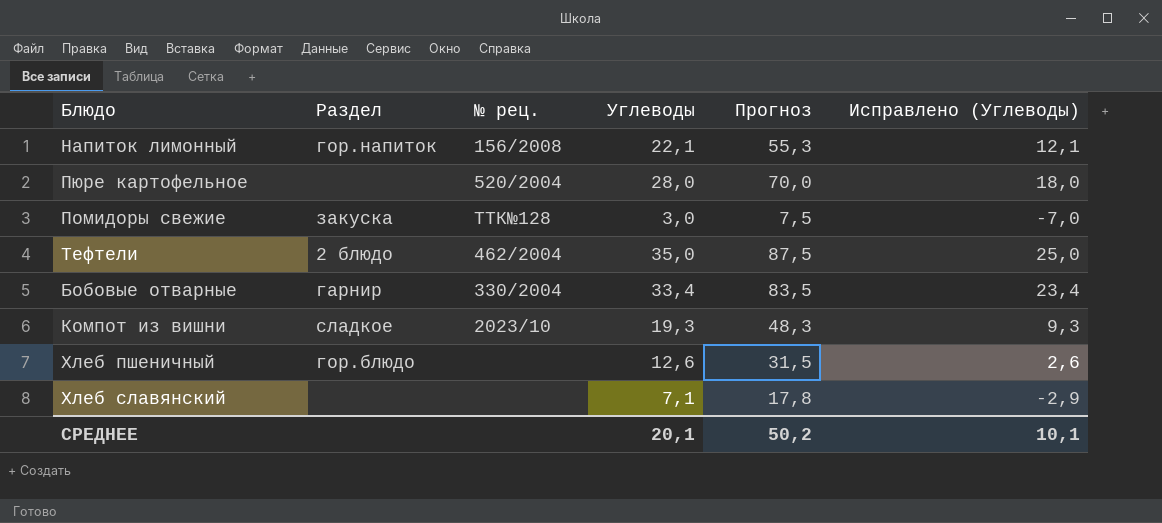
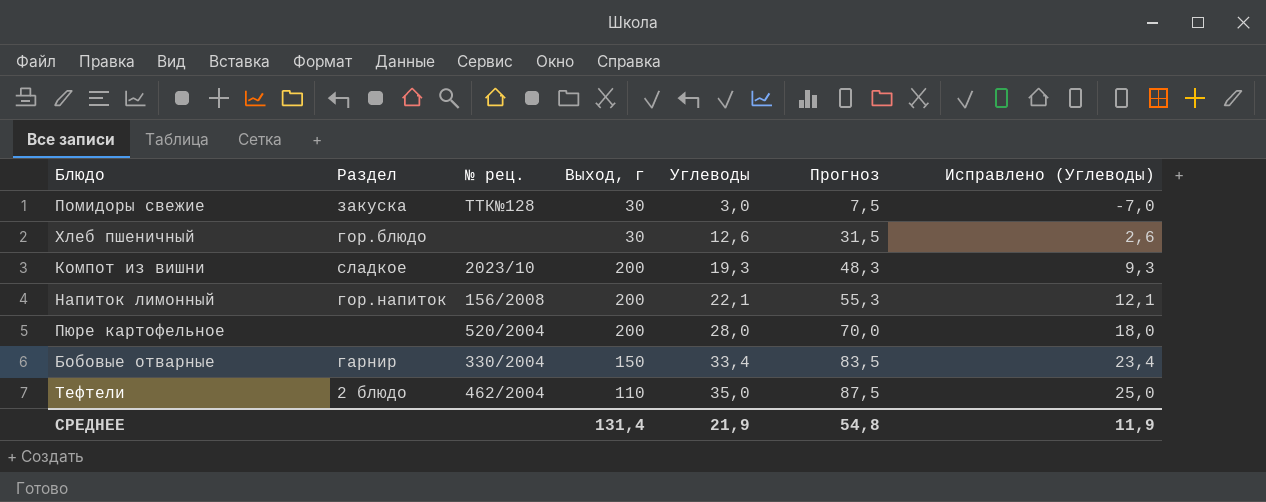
row order: none -> Углеводы ascending
column Выход, г | position: none -> 4
row Хлеб славянский: none | none | 7,1 | 17,8 | -2,9 -> none
СРЕДНЕЕ | Углеводы: 20,1 -> 21,9
СРЕДНЕЕ | Прогноз: 50,2 -> 54,8
СРЕДНЕЕ | Исправлено (Углеводы): 10,1 -> 11,9

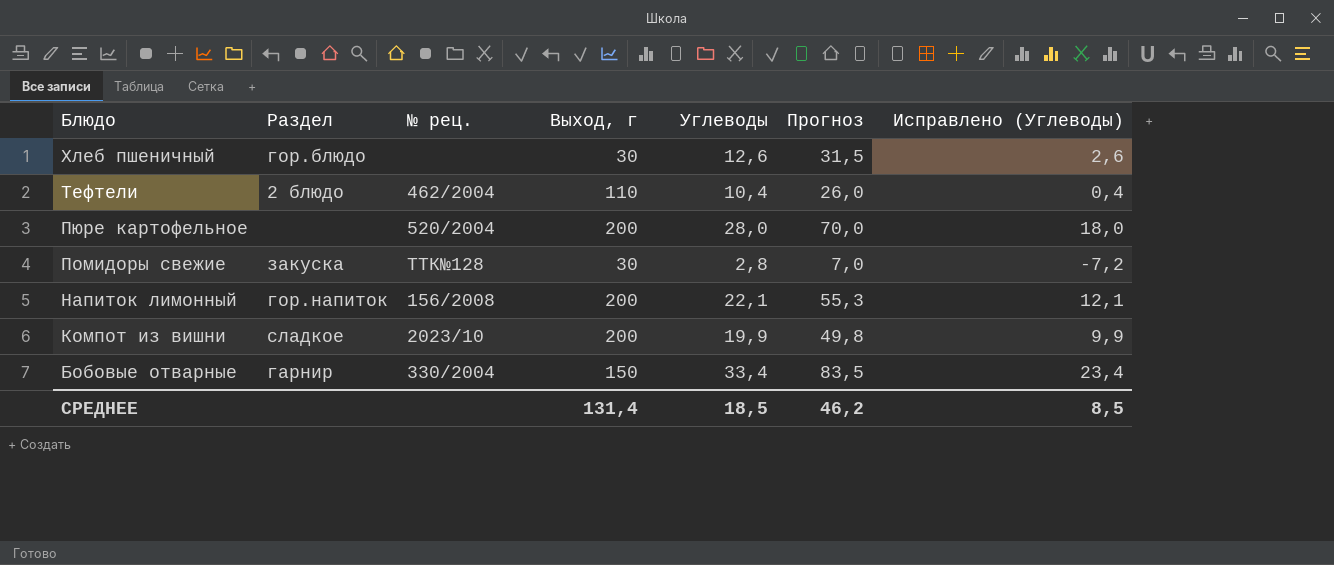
row order: Углеводы ascending -> Блюдо descending
Тефтели | Углеводы: 35,0 -> 10,4
Тефтели | Прогноз: 87,5 -> 26,0
Тефтели | Исправлено (Углеводы): 25,0 -> 0,4
Помидоры свежие | Углеводы: 3,0 -> 2,8
Помидоры свежие | Прогноз: 7,5 -> 7,0
Помидоры свежие | Исправлено (Углеводы): -7,0 -> -7,2
Компот из вишни | Углеводы: 19,3 -> 19,9
Компот из вишни | Прогноз: 48,3 -> 49,8
Компот из вишни | Исправлено (Углеводы): 9,3 -> 9,9
СРЕДНЕЕ | Углеводы: 21,9 -> 18,5
СРЕДНЕЕ | Прогноз: 54,8 -> 46,2
СРЕДНЕЕ | Исправлено (Углеводы): 11,9 -> 8,5

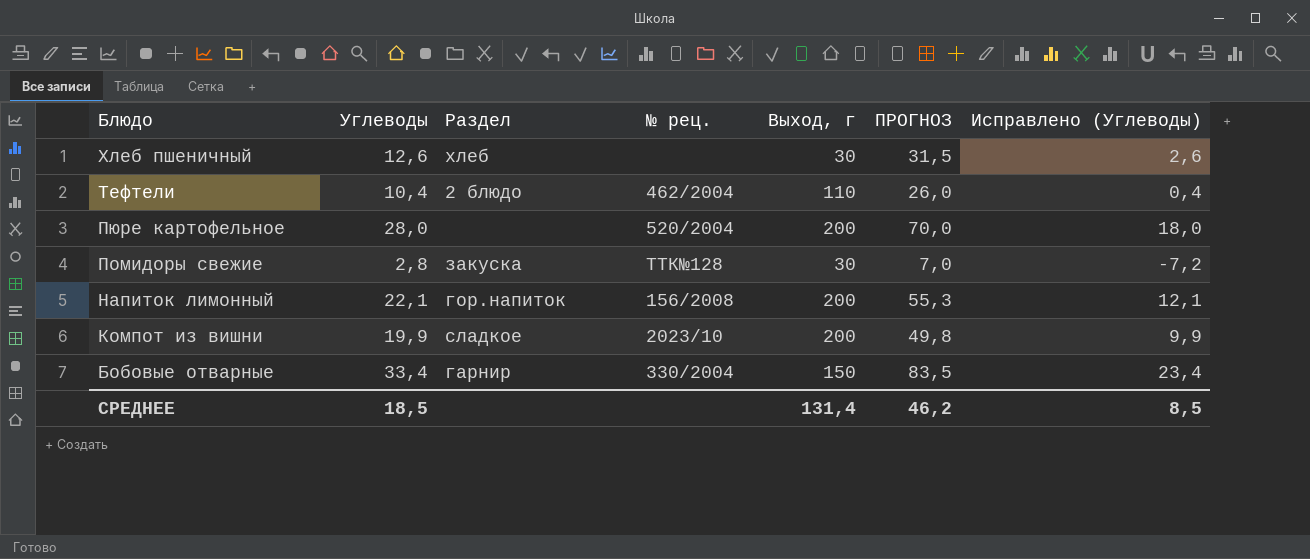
column Углеводы | position: 5 -> 2
column name: Прогноз -> ПРОГНОЗ
Хлеб пшеничный | Раздел: гор.блюдо -> хлеб

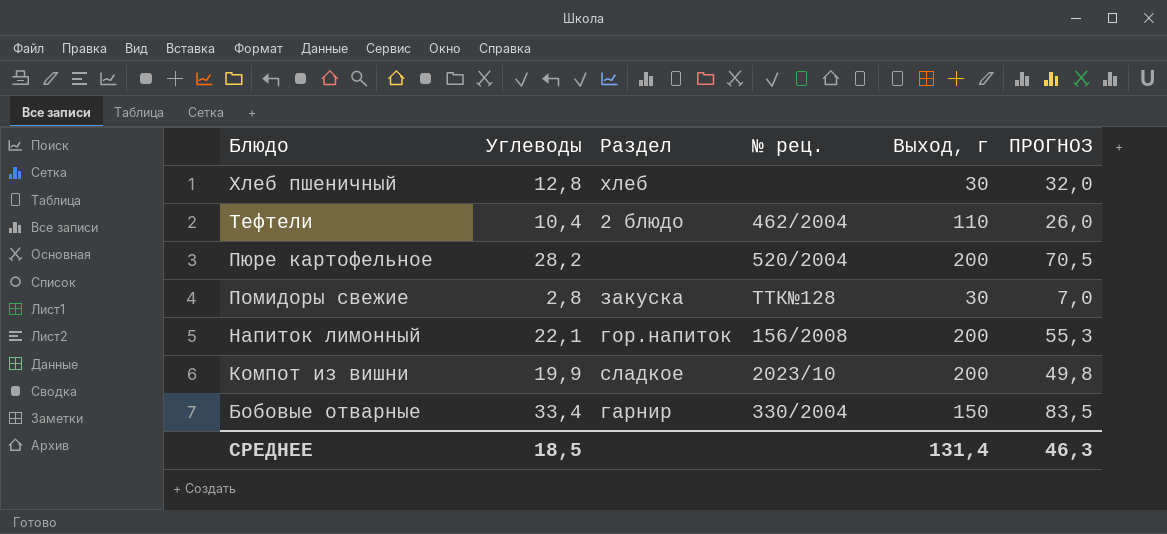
column Исправлено (Углеводы) | formula: [Углеводы] - 10 -> none
Хлеб пшеничный | Углеводы: 12,6 -> 12,8
Хлеб пшеничный | ПРОГНОЗ: 31,5 -> 32,0
Пюре картофельное | Углеводы: 28,0 -> 28,2
Пюре картофельное | ПРОГНОЗ: 70,0 -> 70,5
СРЕДНЕЕ | ПРОГНОЗ: 46,2 -> 46,3

